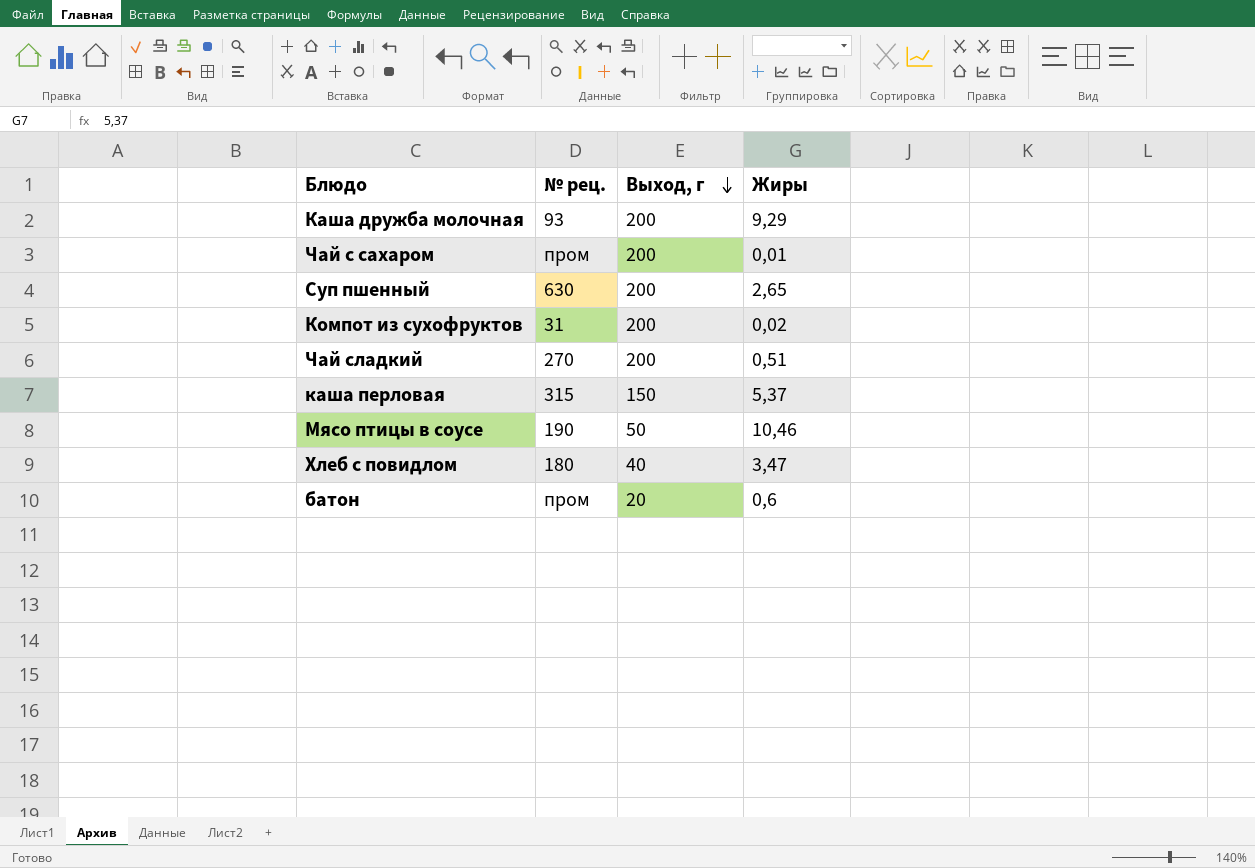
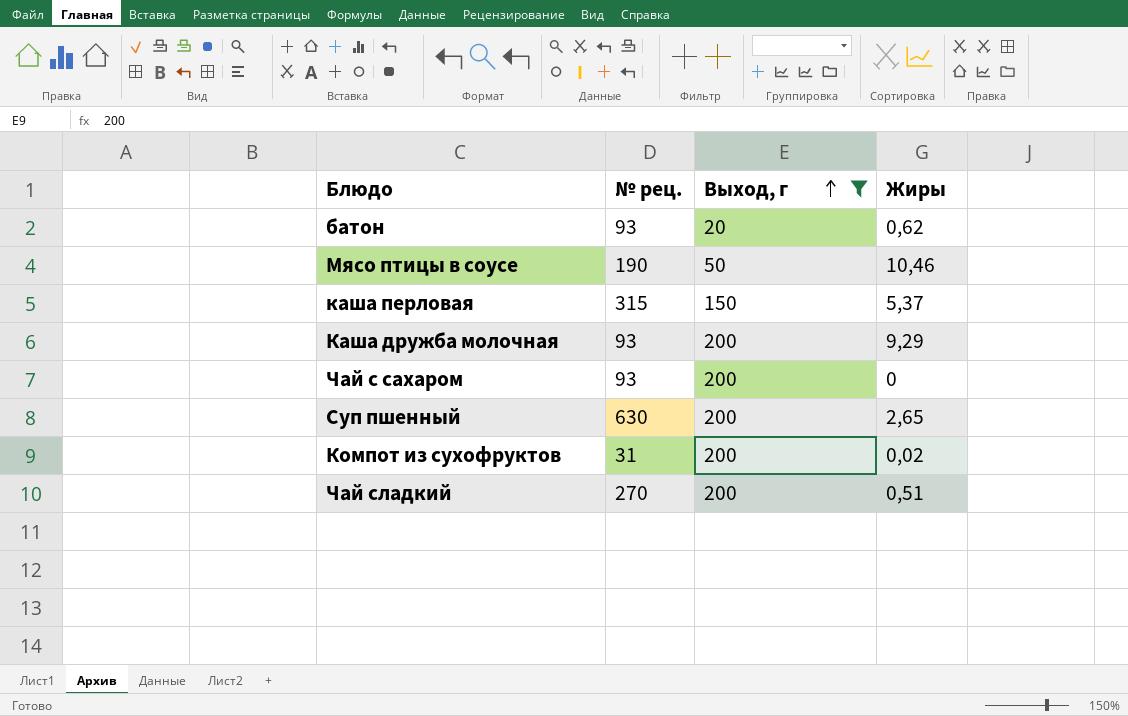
filter: none -> Выход, г != 40
row order: Выход, г descending -> Выход, г ascending
батон | № рец.: пром -> 93
батон | Жиры: 0,6 -> 0,62
Чай с сахаром | № рец.: пром -> 93
Чай с сахаром | Жиры: 0,01 -> 0

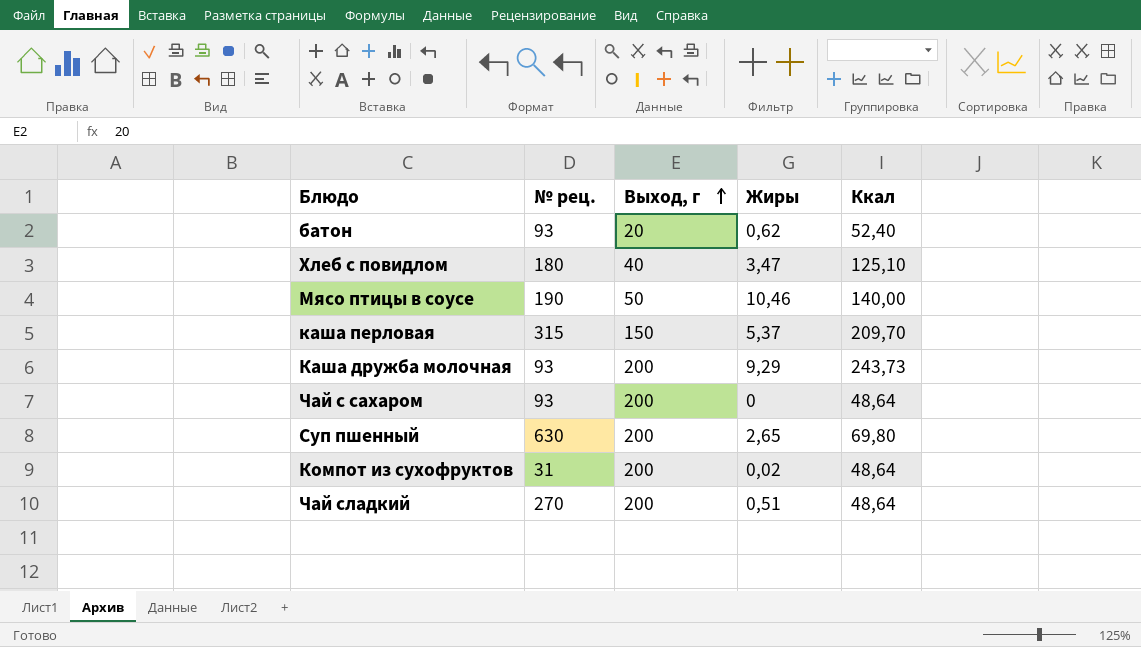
filter: Выход, г != 40 -> none
column Ккал | position: none -> 5

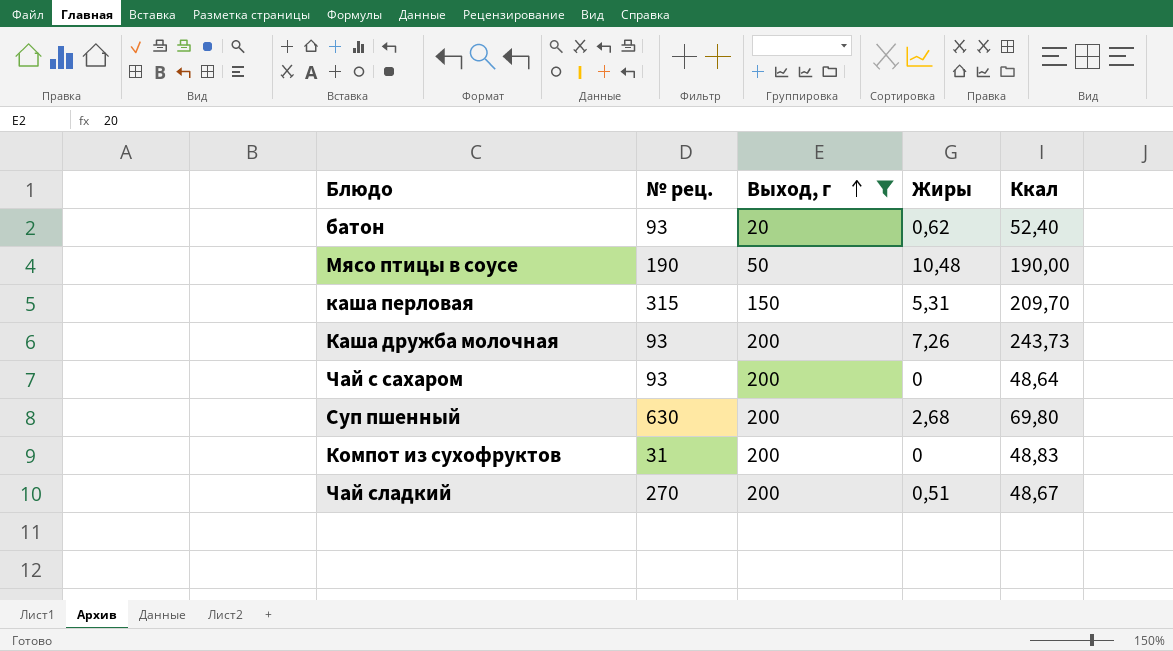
filter: none -> Выход, г != 40
Мясо птицы в соусе | Жиры: 10,46 -> 10,48
Мясо птицы в соусе | Ккал: 140,00 -> 190,00
каша перловая | Жиры: 5,37 -> 5,31
Каша дружба молочная | Жиры: 9,29 -> 7,26
Суп пшенный | Жиры: 2,65 -> 2,68
Компот из сухофруктов | Жиры: 0,02 -> 0
Компот из сухофруктов | Ккал: 48,64 -> 48,83
Чай сладкий | Ккал: 48,64 -> 48,67

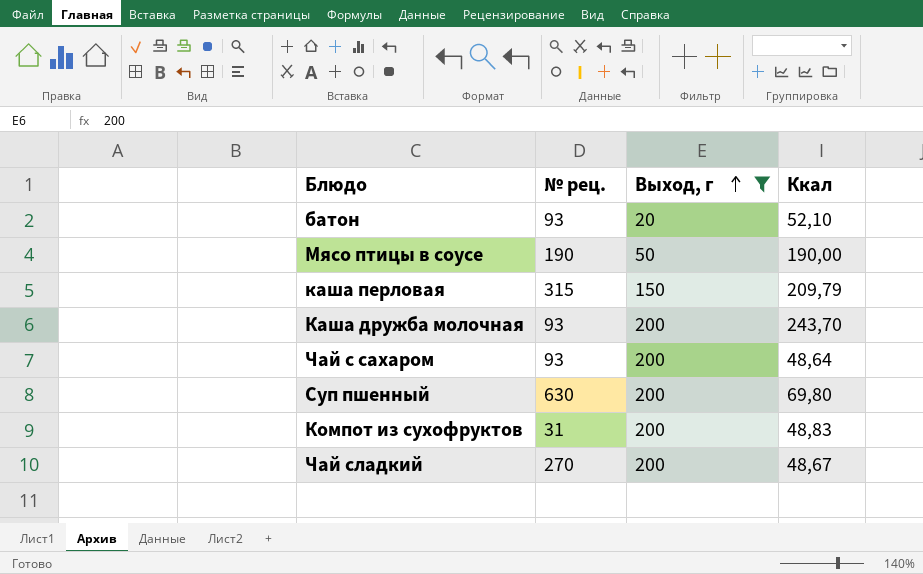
column Жиры | position: 4 -> none
батон | Ккал: 52,40 -> 52,10
каша перловая | Ккал: 209,70 -> 209,79
Каша дружба молочная | Ккал: 243,73 -> 243,70

